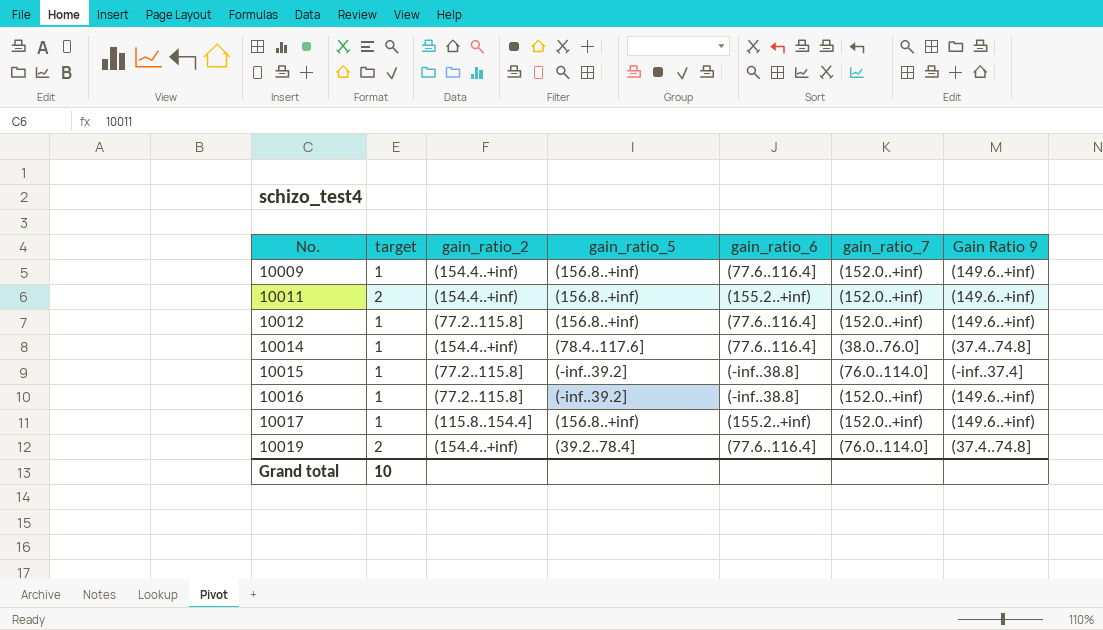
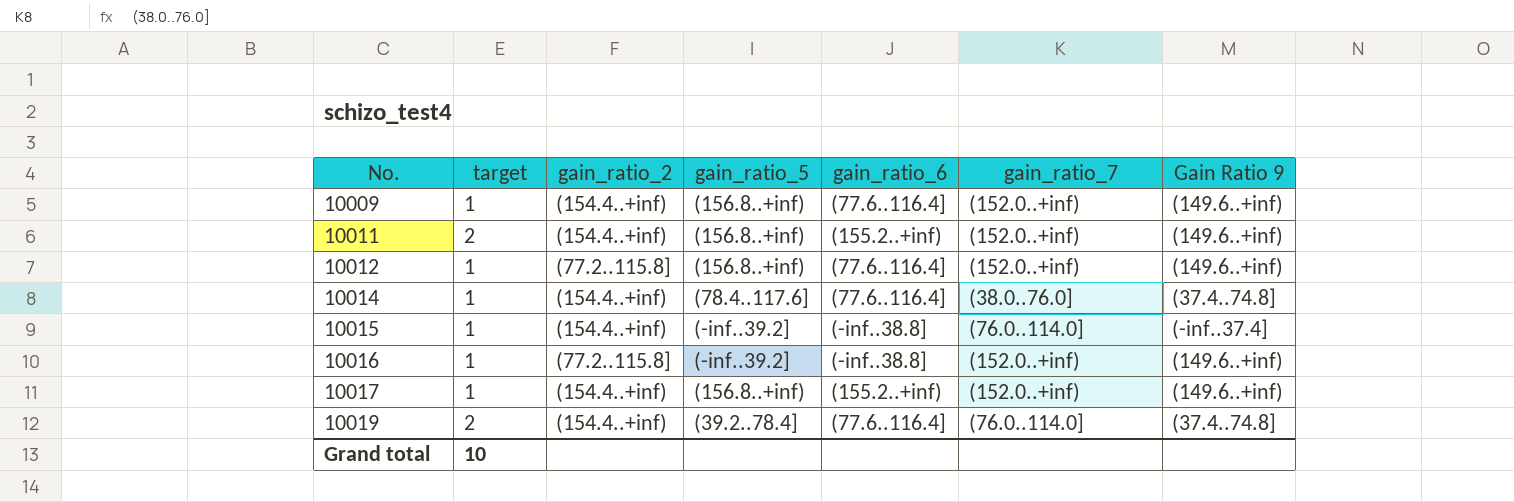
10015 | gain_ratio_2: (77.2..115.8] -> (154.4..+inf)
10017 | gain_ratio_2: (115.8..154.4] -> (154.4..+inf)

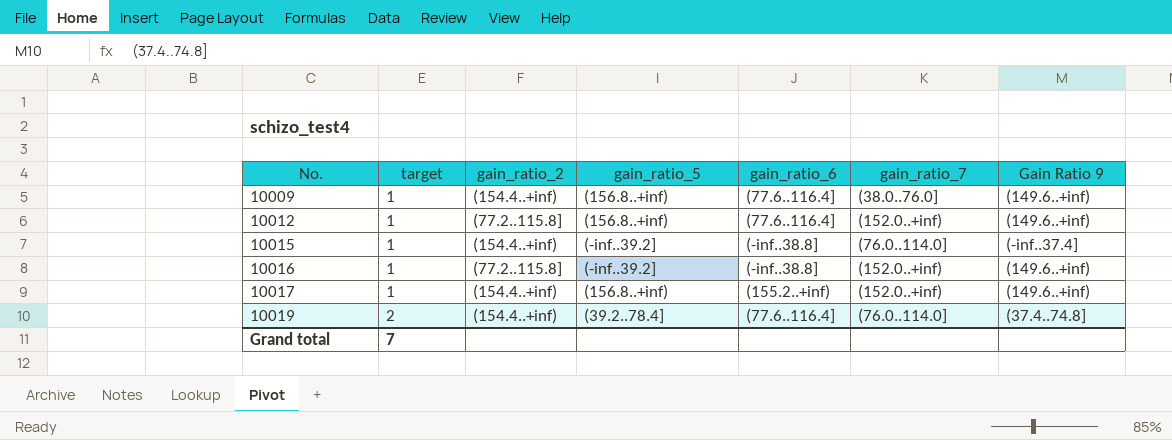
row 10011: 2 | (154.4..+inf) | (156.8..+inf) | (155.2..+inf) | (152.0..+inf) | (149.6..+inf) -> none
row 10014: 1 | (154.4..+inf) | (78.4..117.6] | (77.6..116.4] | (38.0..76.0] | (37.4..74.8] -> none
10009 | gain_ratio_7: (152.0..+inf) -> (38.0..76.0]
Grand total | target: 10 -> 7

